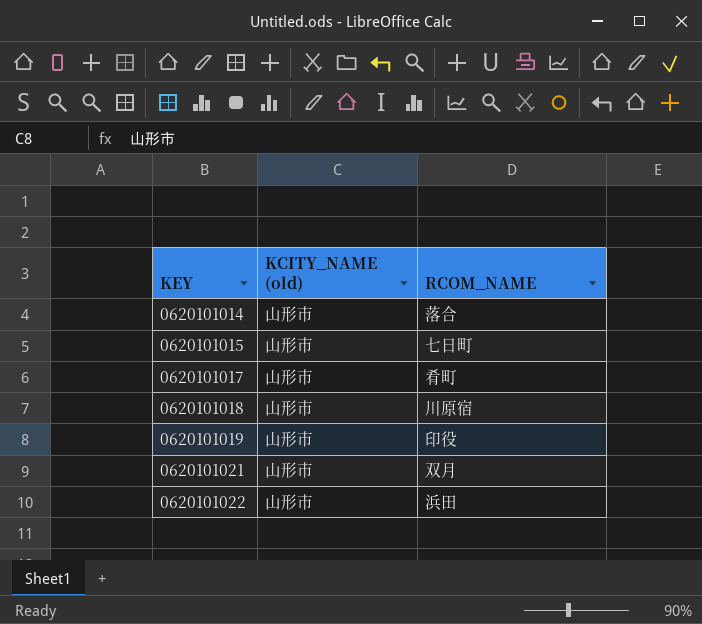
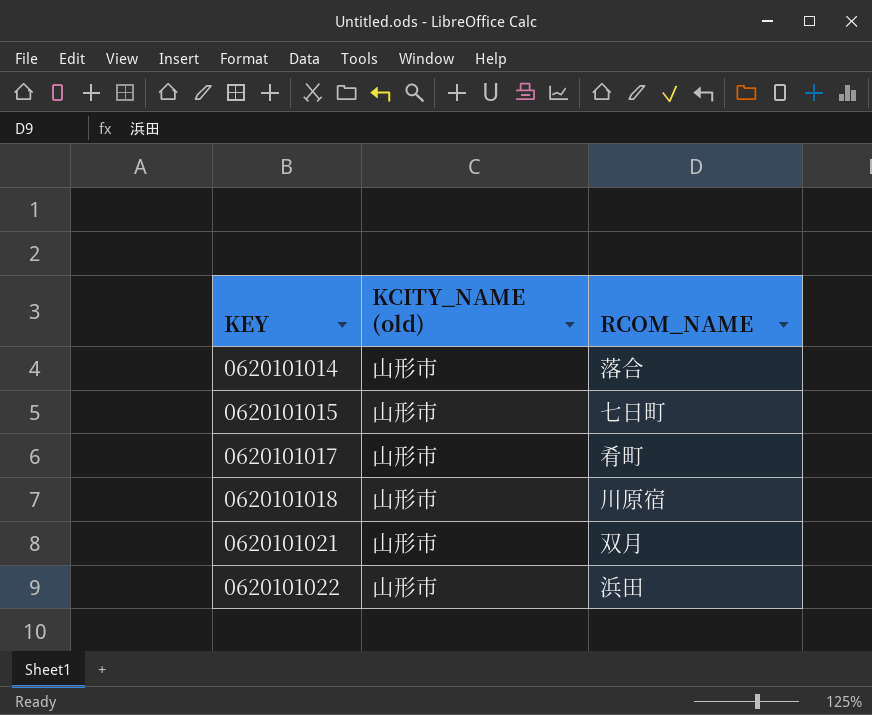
row 0620101019: 山形市 | 印役 -> none

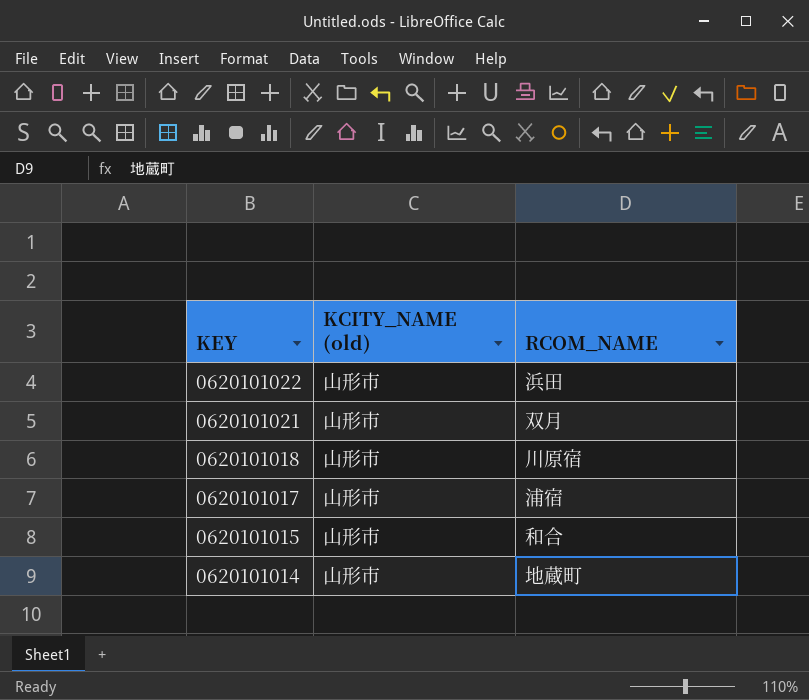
row order: KEY ascending -> KEY descending
0620101017 | RCOM_NAME: 肴町 -> 浦宿
0620101015 | RCOM_NAME: 七日町 -> 和合
0620101014 | RCOM_NAME: 落合 -> 地蔵町

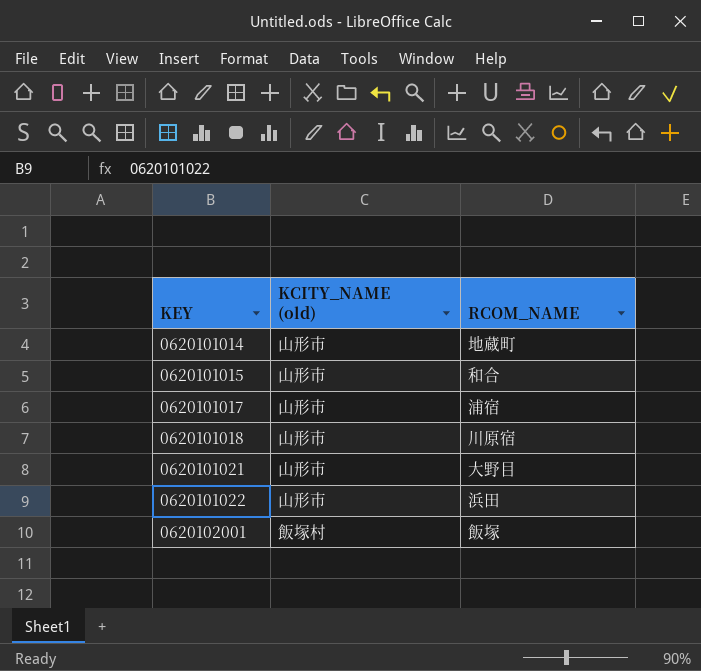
row order: KEY descending -> KEY ascending
0620101021 | RCOM_NAME: 双月 -> 大野目
row 0620102001: none -> 飯塚村 | 飯塚

